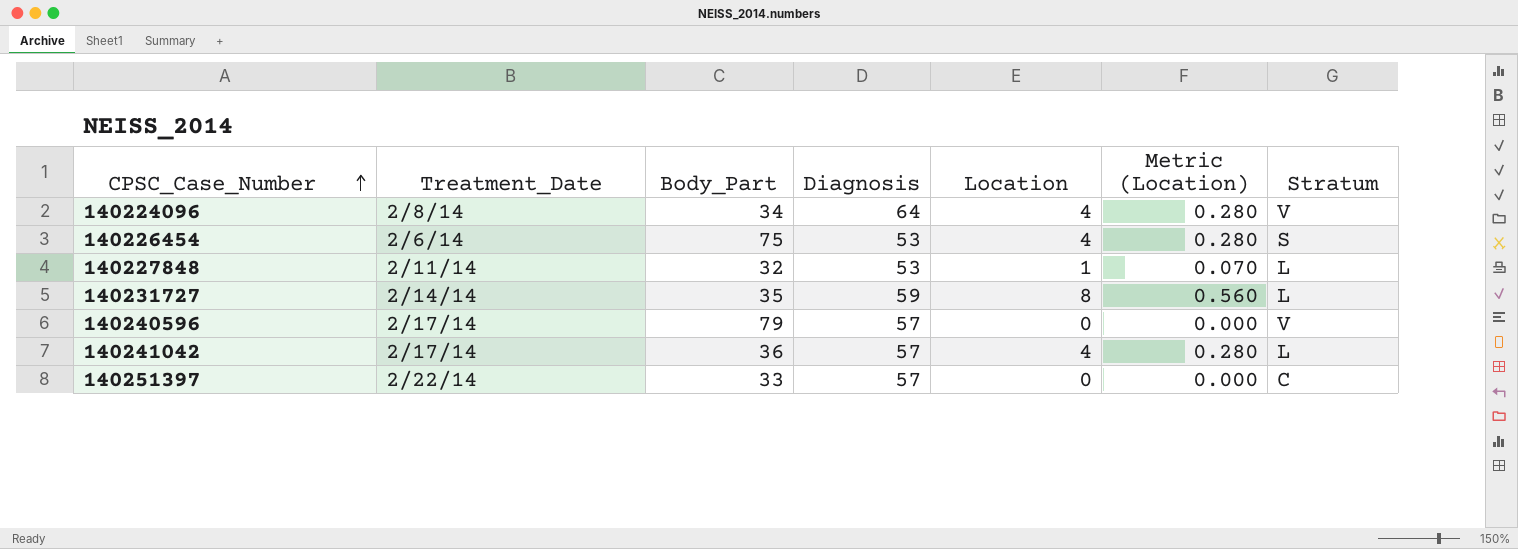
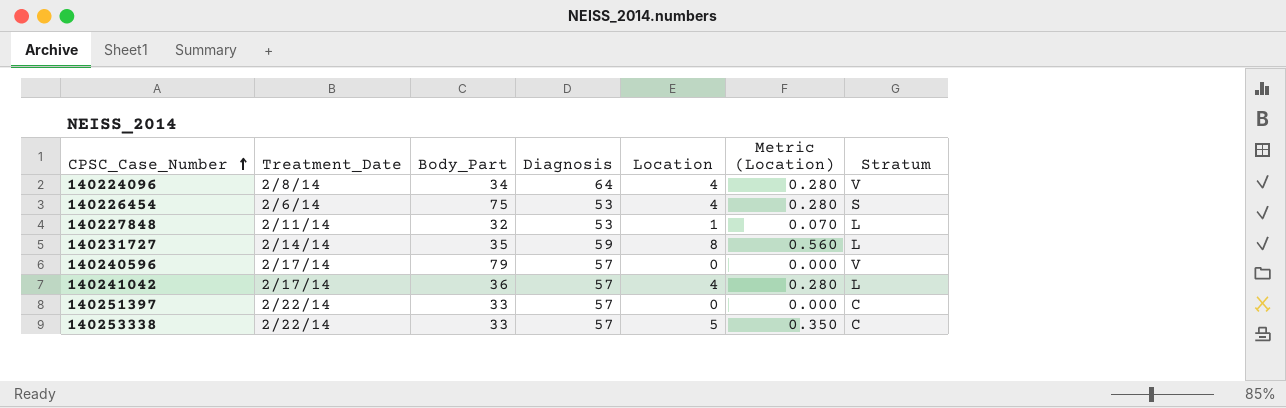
row 140253338: none -> 2/22/14 | 33 | 57 | 5 | 0.350 | C

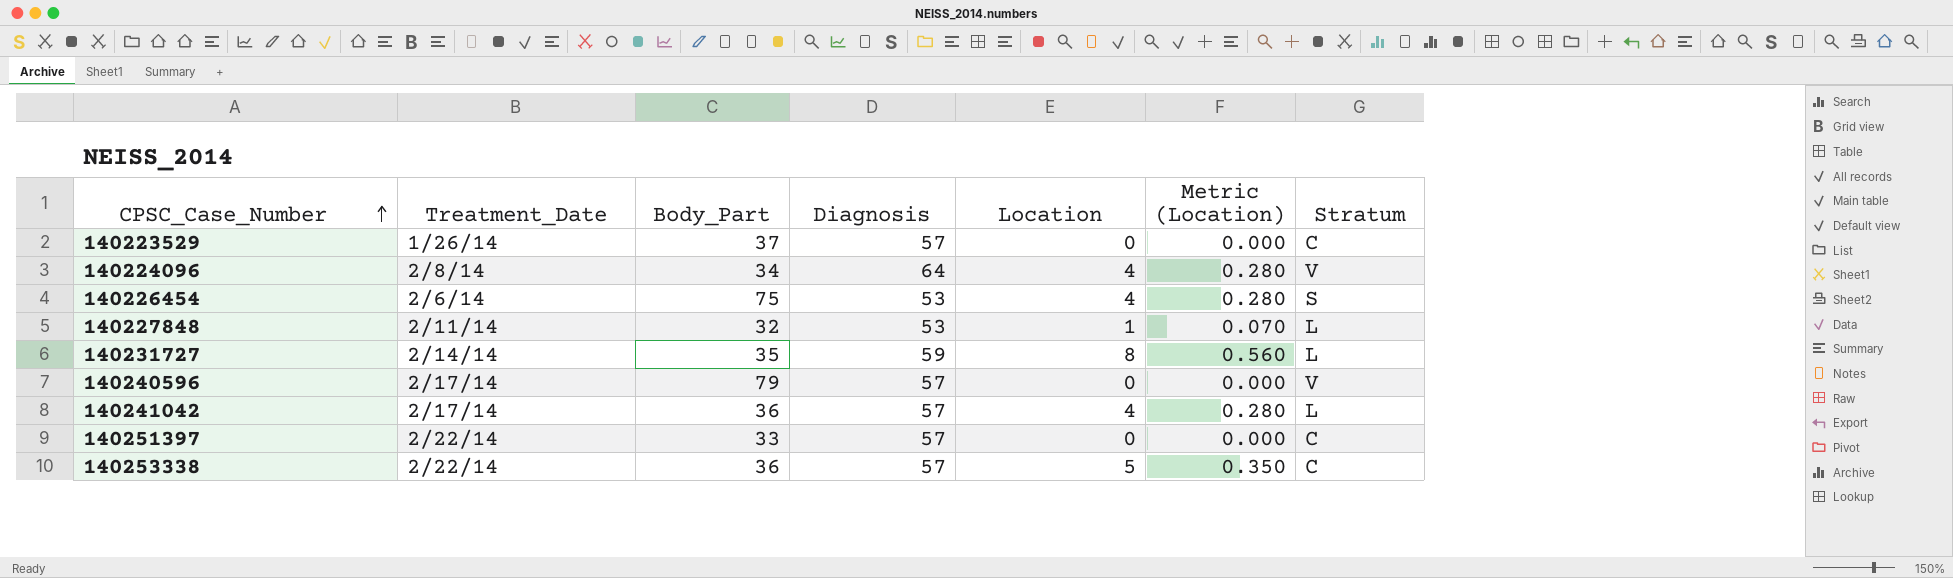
row 140223529: none -> 1/26/14 | 37 | 57 | 0 | 0.000 | C
140253338 | Body_Part: 33 -> 36

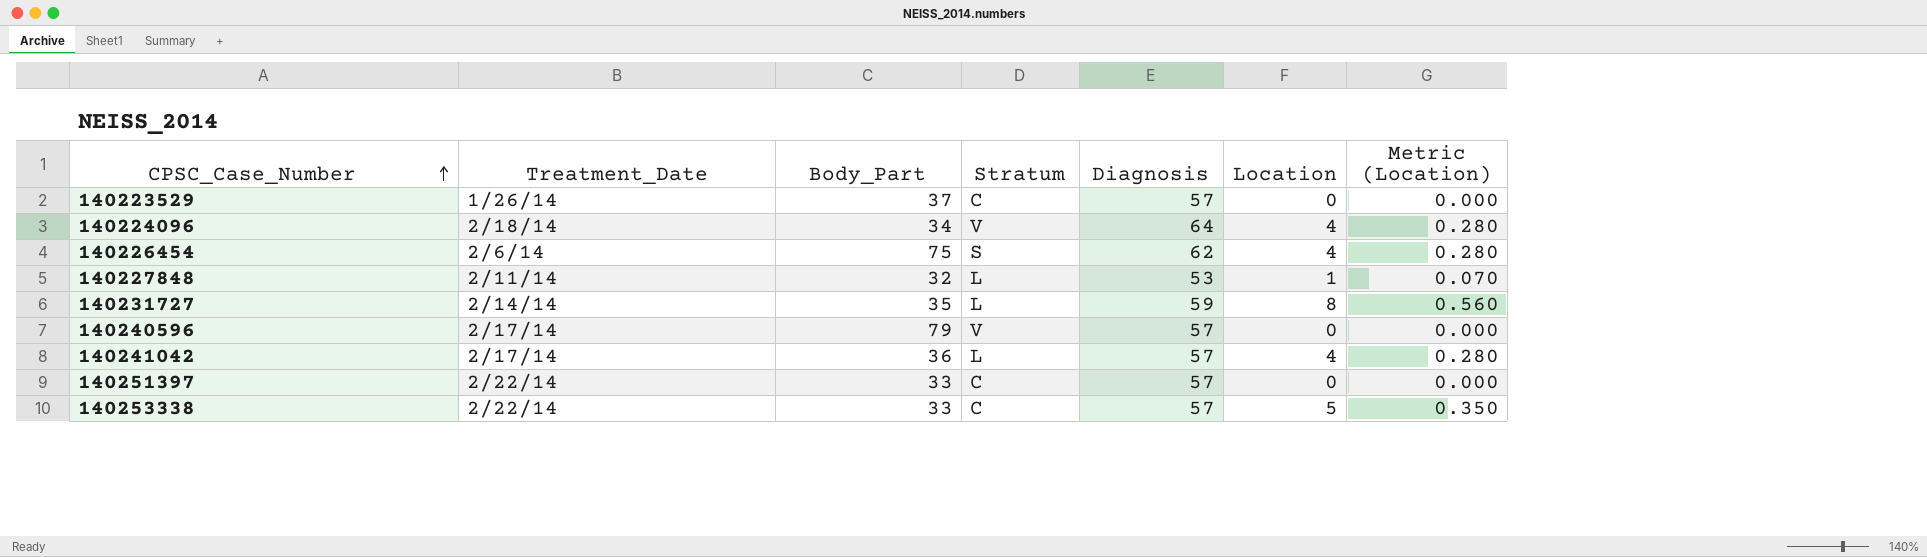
column Stratum | position: 7 -> 4
140224096 | Treatment_Date: 2/8/14 -> 2/18/14
140226454 | Diagnosis: 53 -> 62
140253338 | Body_Part: 36 -> 33

